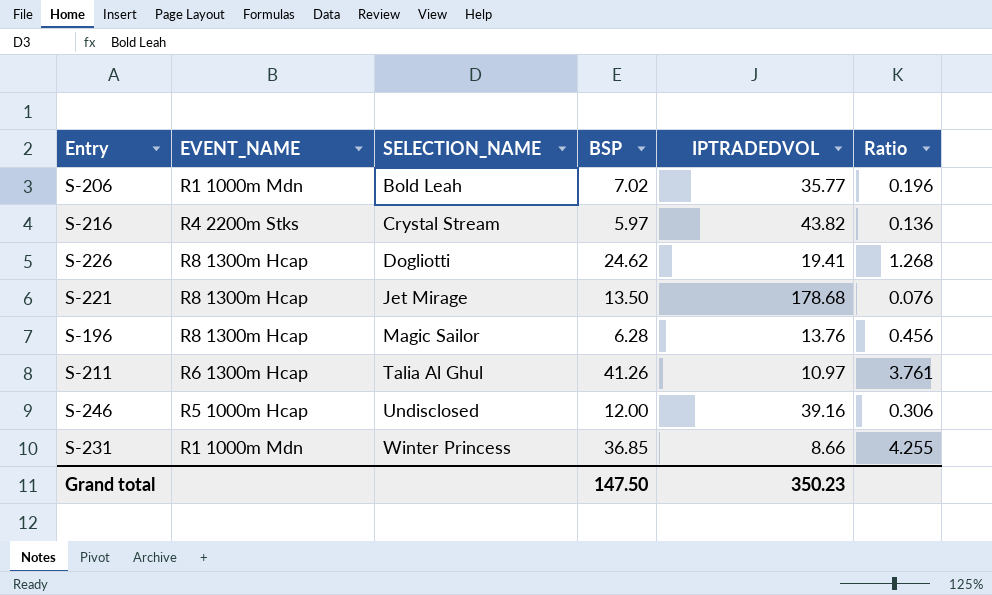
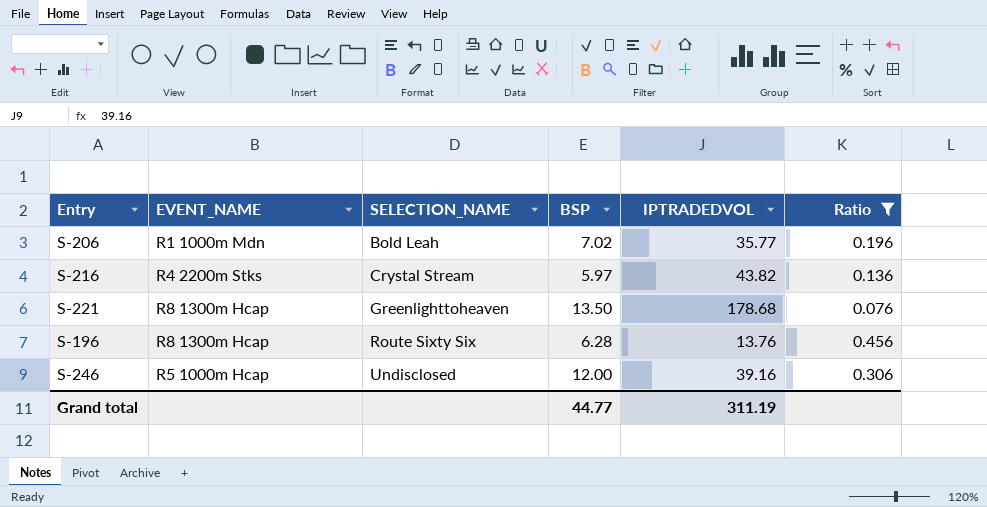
filter: none -> Ratio <= 0.456
S-221 | SELECTION_NAME: Jet Mirage -> Greenlighttoheaven
S-196 | SELECTION_NAME: Magic Sailor -> Route Sixty Six
Grand total | BSP: 147.50 -> 44.77
Grand total | IPTRADEDVOL: 350.23 -> 311.19

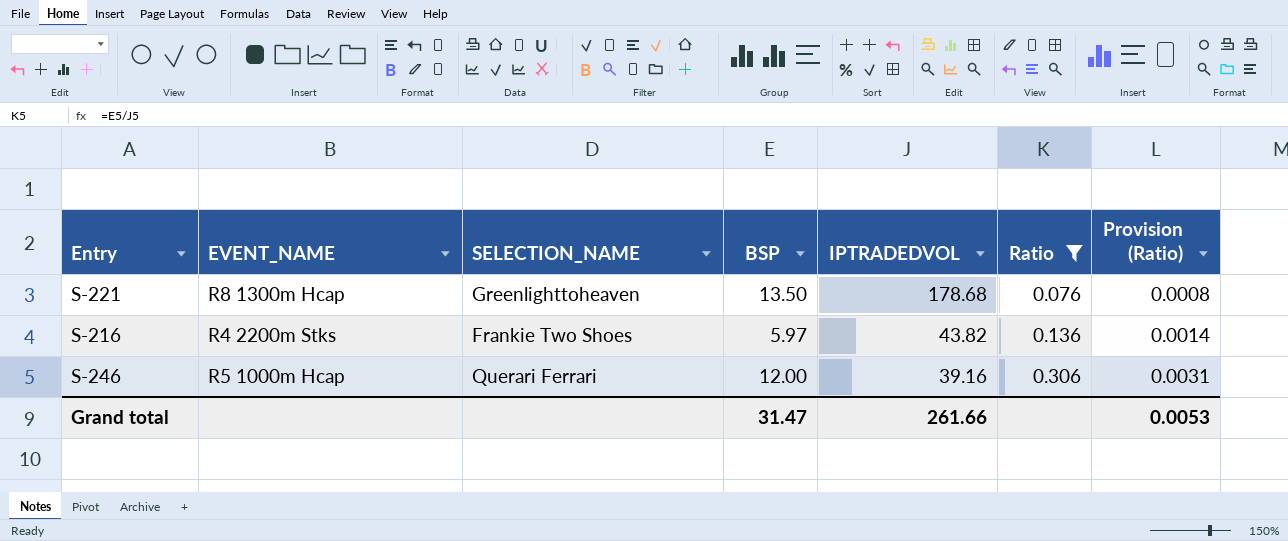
row order: SELECTION_NAME ascending -> IPTRADEDVOL descending
column Provision (Ratio) | formula: none -> [Ratio] * 0.01
row S-206: R1 1000m Mdn | Bold Leah | 7.02 | 35.77 | 0.196 -> none
row S-196: R8 1300m Hcap | Route Sixty Six | 6.28 | 13.76 | 0.456 -> none
S-216 | SELECTION_NAME: Crystal Stream -> Frankie Two Shoes
S-246 | SELECTION_NAME: Undisclosed -> Querari Ferrari
Grand total | BSP: 44.77 -> 31.47
Grand total | IPTRADEDVOL: 311.19 -> 261.66

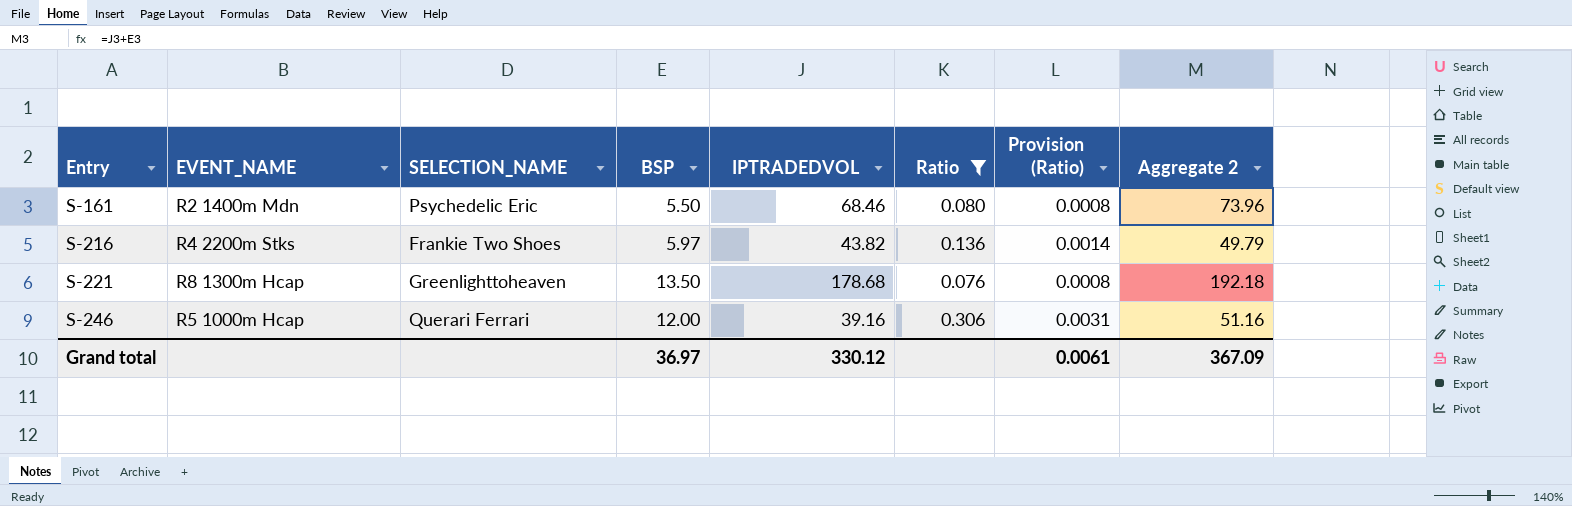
row order: IPTRADEDVOL descending -> Entry ascending
column Aggregate 2 | formula: none -> [BSP] + [IPTRADEDVOL]
row S-161: none -> R2 1400m Mdn | Psychedelic Eric | 5.50 | 68.46 | 0.080 | 0.0008 | 73.96
Grand total | BSP: 31.47 -> 36.97
Grand total | IPTRADEDVOL: 261.66 -> 330.12
Grand total | Provision (Ratio): 0.0053 -> 0.0061

